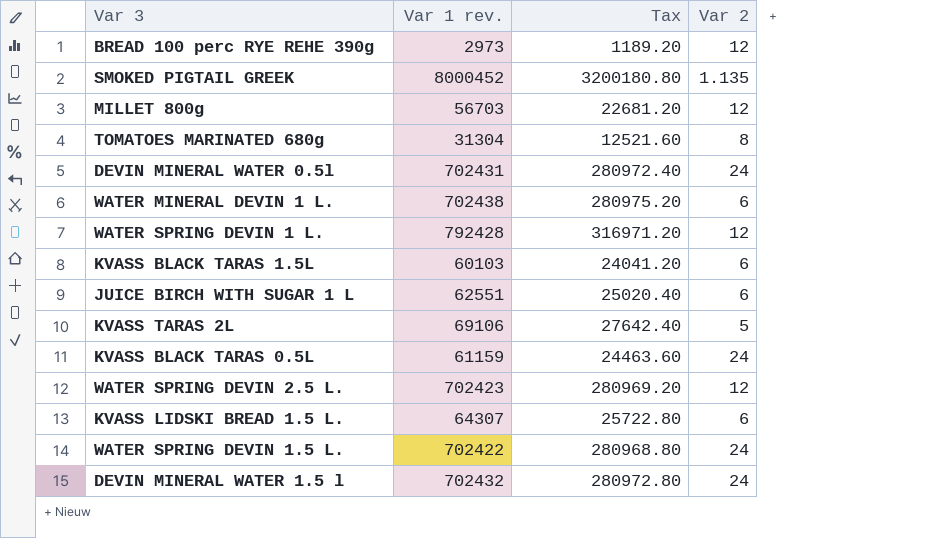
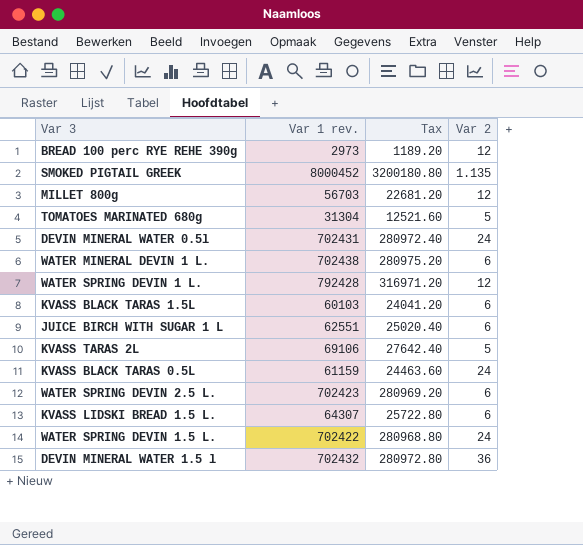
TOMATOES MARINATED 680g | Var 2: 8 -> 5
WATER SPRING DEVIN 2.5 L. | Var 2: 12 -> 6
DEVIN MINERAL WATER 1.5 l | Var 2: 24 -> 36

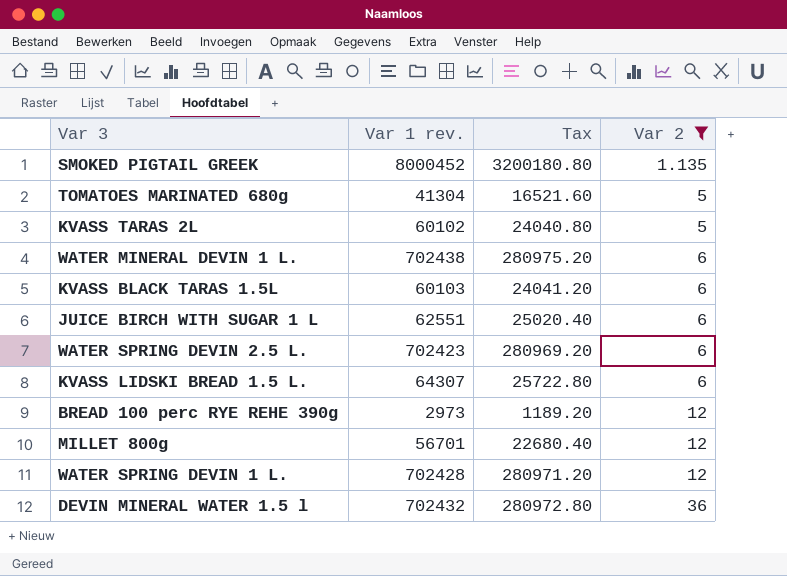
filter: none -> Var 2 != 24
row order: none -> Var 2 ascending
TOMATOES MARINATED 680g | Var 1 rev.: 31304 -> 41304
TOMATOES MARINATED 680g | Tax: 12521.60 -> 16521.60
KVASS TARAS 2L | Var 1 rev.: 69106 -> 60102
KVASS TARAS 2L | Tax: 27642.40 -> 24040.80
MILLET 800g | Var 1 rev.: 56703 -> 56701
MILLET 800g | Tax: 22681.20 -> 22680.40
WATER SPRING DEVIN 1 L. | Var 1 rev.: 792428 -> 702428
WATER SPRING DEVIN 1 L. | Tax: 316971.20 -> 280971.20

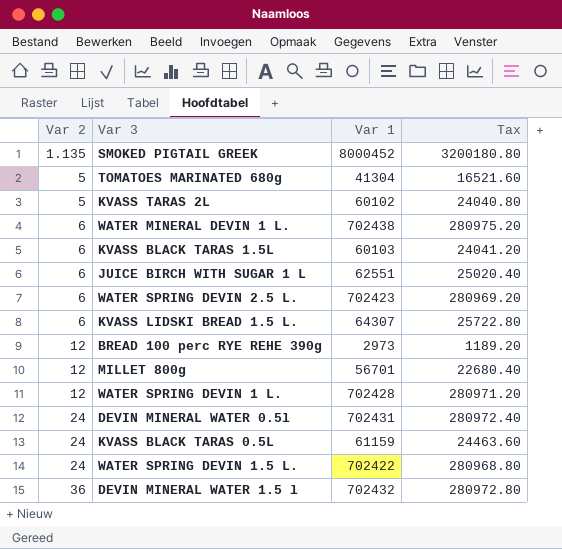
filter: Var 2 != 24 -> none
column Var 2 | position: 4 -> 1
column name: Var 1 rev. -> Var 1

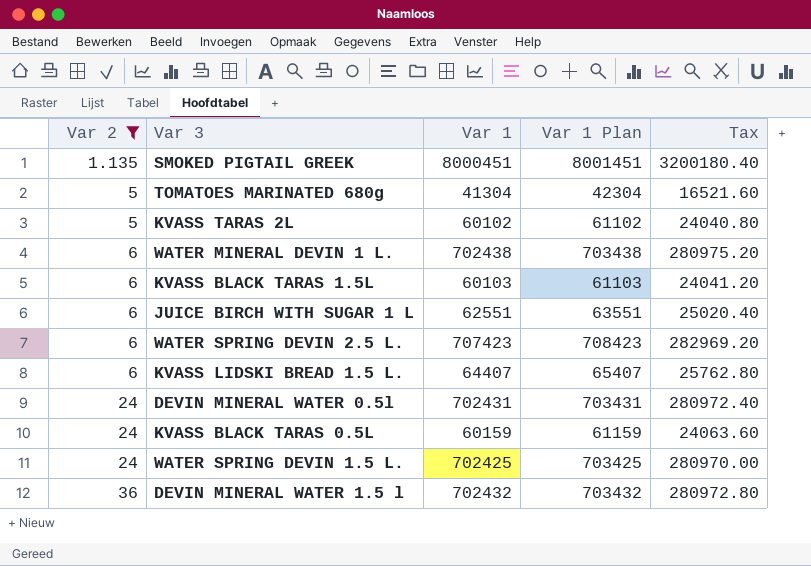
filter: none -> Var 2 != 12
column Var 1 Plan | formula: none -> [Var 1] + 1000
SMOKED PIGTAIL GREEK | Var 1: 8000452 -> 8000451
SMOKED PIGTAIL GREEK | Tax: 3200180.80 -> 3200180.40
WATER SPRING DEVIN 2.5 L. | Var 1: 702423 -> 707423
WATER SPRING DEVIN 2.5 L. | Tax: 280969.20 -> 282969.20
KVASS LIDSKI BREAD 1.5 L. | Var 1: 64307 -> 64407
KVASS LIDSKI BREAD 1.5 L. | Tax: 25722.80 -> 25762.80
KVASS BLACK TARAS 0.5L | Var 1: 61159 -> 60159
KVASS BLACK TARAS 0.5L | Tax: 24463.60 -> 24063.60
WATER SPRING DEVIN 1.5 L. | Var 1: 702422 -> 702425
WATER SPRING DEVIN 1.5 L. | Tax: 280968.80 -> 280970.00

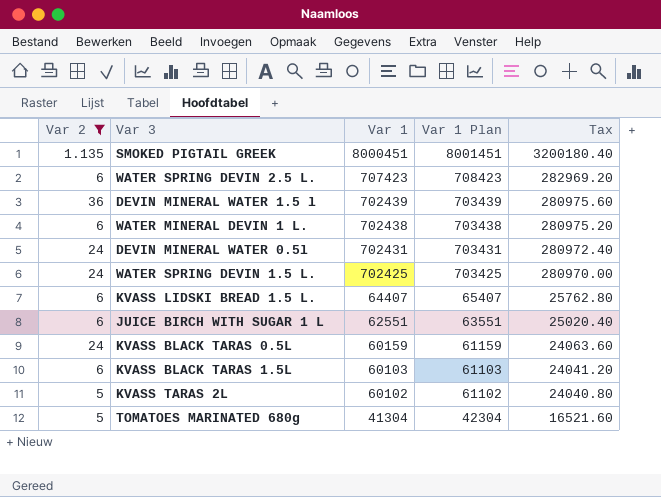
row order: Var 2 ascending -> Var 1 descending
DEVIN MINERAL WATER 1.5 l | Var 1: 702432 -> 702439
DEVIN MINERAL WATER 1.5 l | Var 1 Plan: 703432 -> 703439
DEVIN MINERAL WATER 1.5 l | Tax: 280972.80 -> 280975.60

